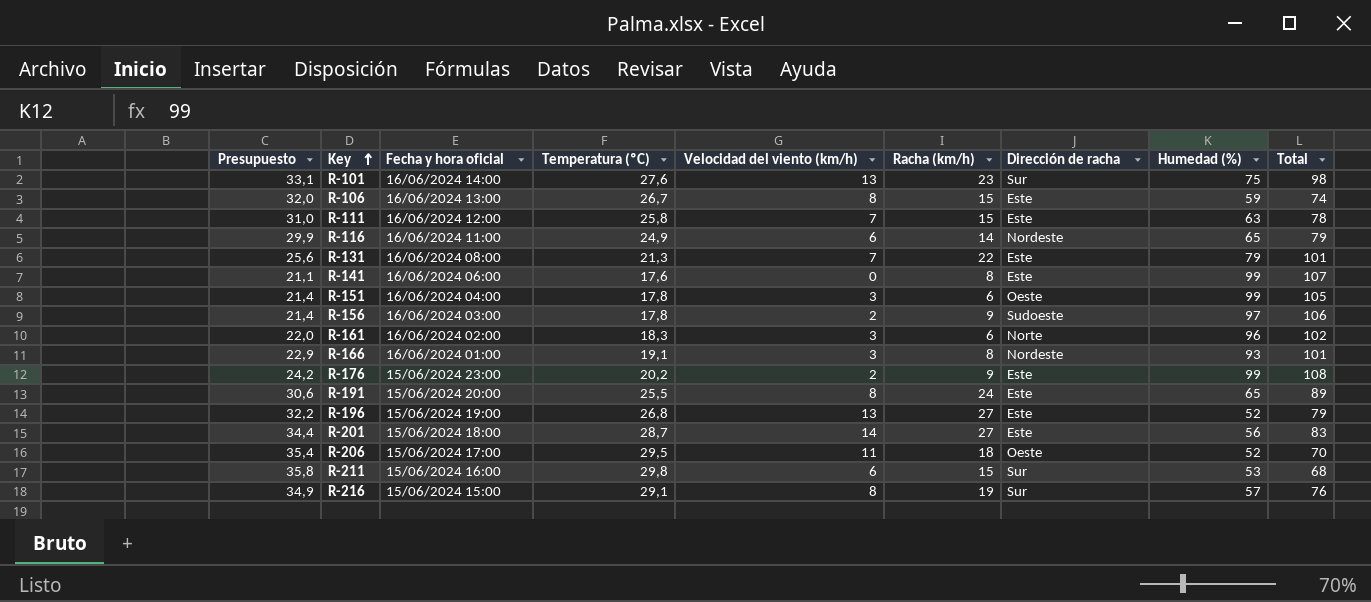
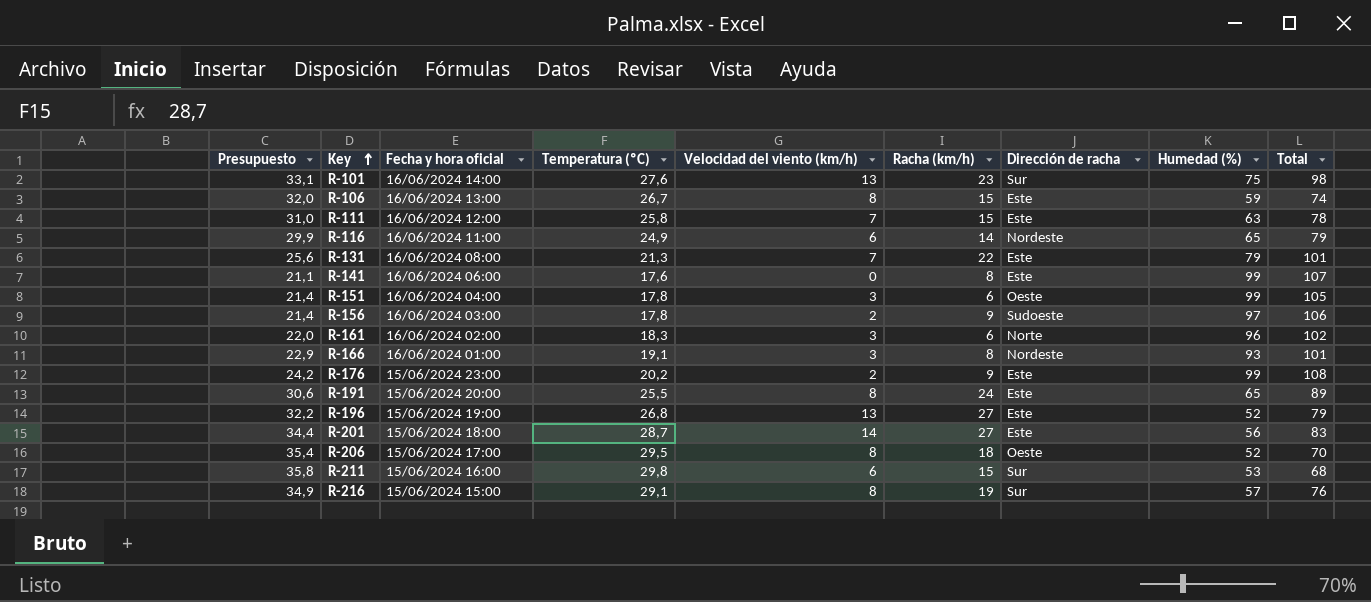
R-206 | Velocidad del viento (km/h): 11 -> 8

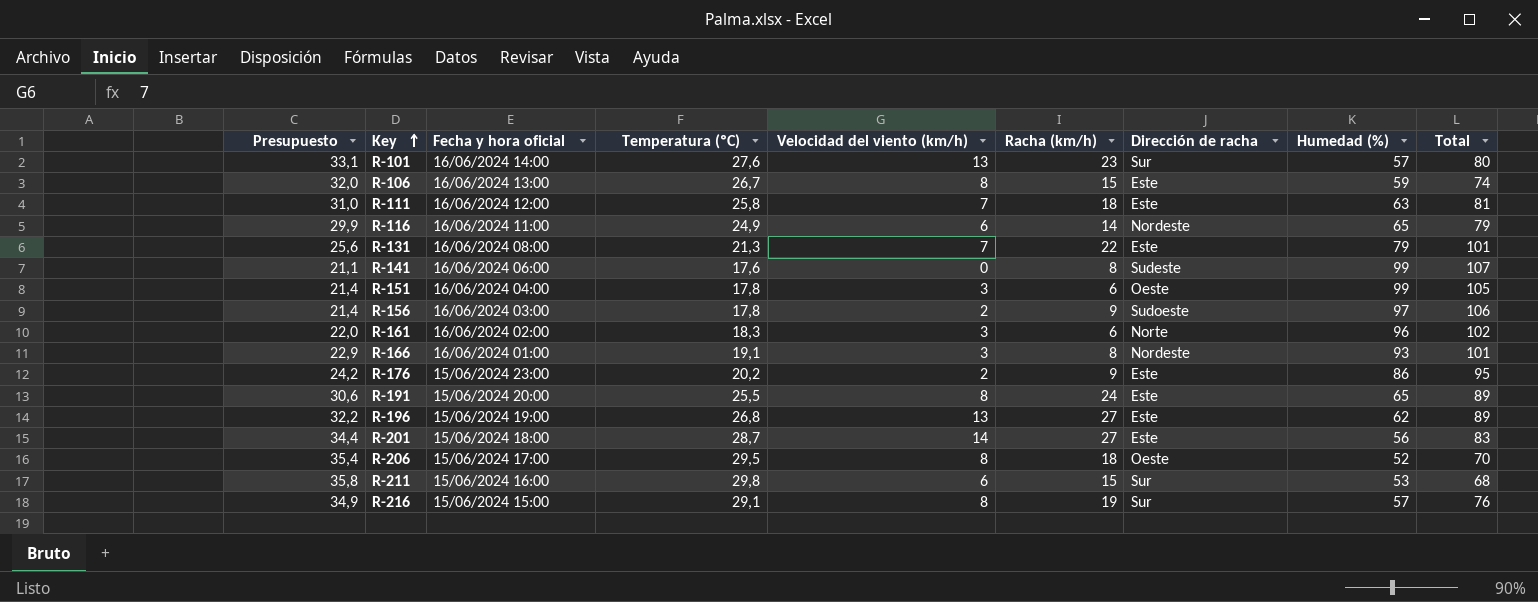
R-101 | Humedad (%): 75 -> 57
R-101 | Total: 98 -> 80
R-111 | Racha (km/h): 15 -> 18
R-111 | Total: 78 -> 81
R-141 | Dirección de racha: Este -> Sudeste
R-176 | Humedad (%): 99 -> 86
R-176 | Total: 108 -> 95
R-196 | Humedad (%): 52 -> 62
R-196 | Total: 79 -> 89

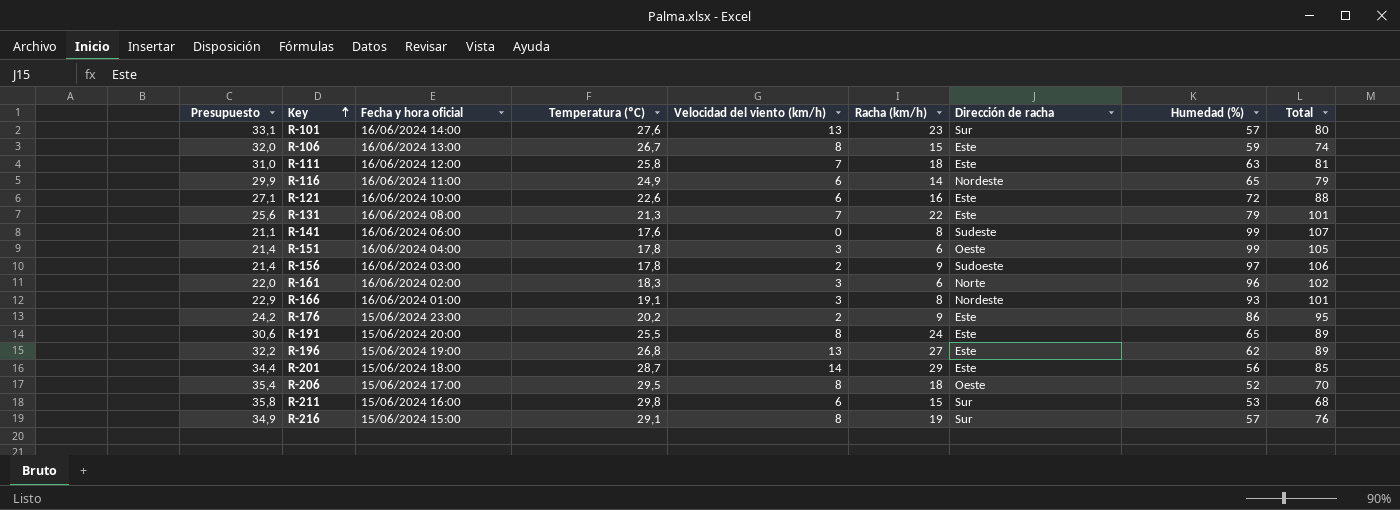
row R-121: none -> 27,1 | 16/06/2024 10:00 | 22,6 | 6 | 16 | Este | 72 | 88
R-201 | Racha (km/h): 27 -> 29
R-201 | Total: 83 -> 85

